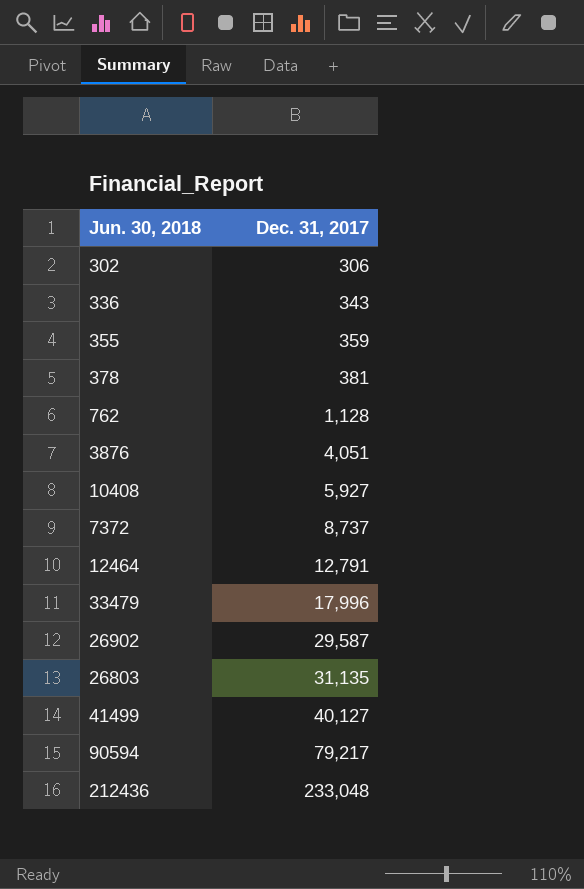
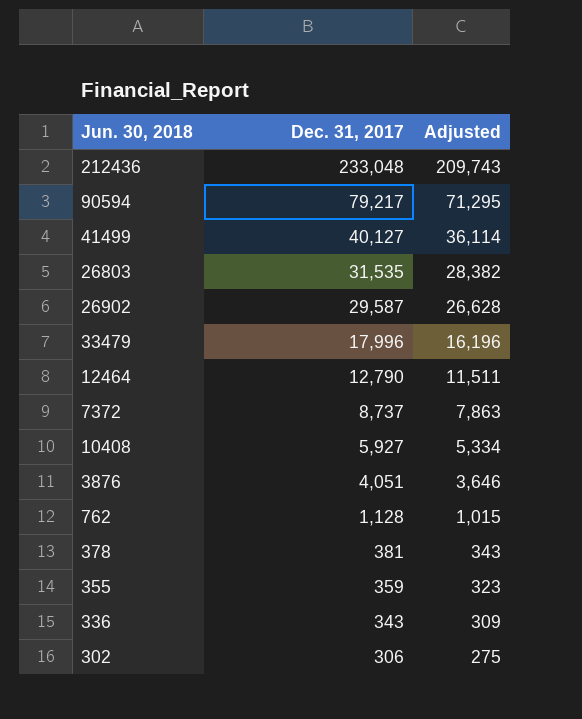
row order: Dec. 31, 2017 ascending -> Dec. 31, 2017 descending
column Adjusted | formula: none -> [Dec. 31, 2017] * 0.9
26803 | Dec. 31, 2017: 31,135 -> 31,535
12464 | Dec. 31, 2017: 12,791 -> 12,790

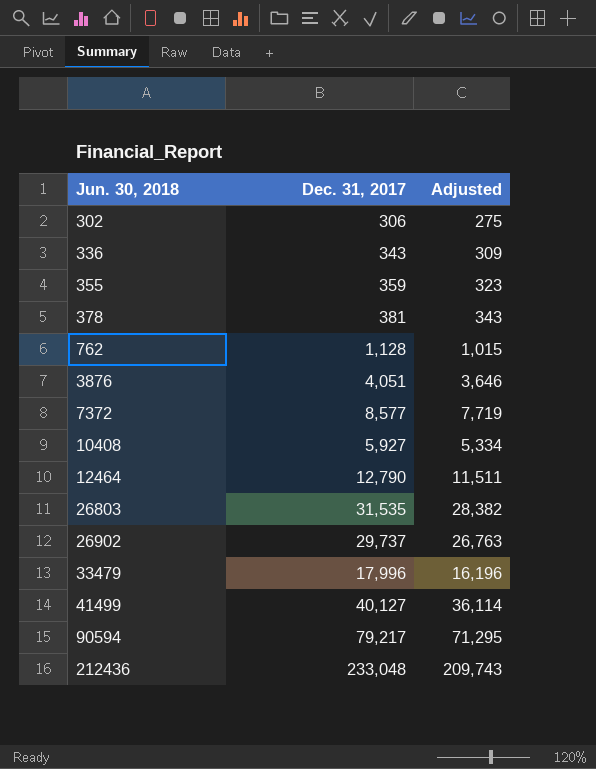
row order: Dec. 31, 2017 descending -> Jun. 30, 2018 ascending
7372 | Dec. 31, 2017: 8,737 -> 8,577
7372 | Adjusted: 7,863 -> 7,719
26902 | Dec. 31, 2017: 29,587 -> 29,737
26902 | Adjusted: 26,628 -> 26,763

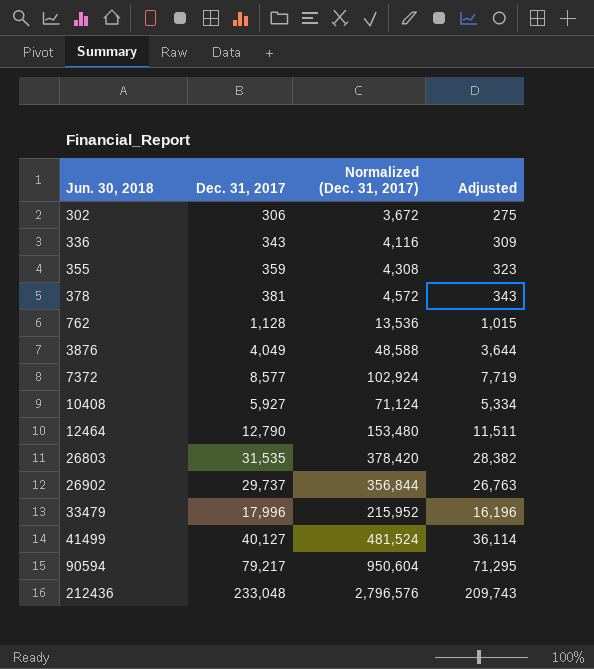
column Normalized (Dec. 31, 2017) | formula: none -> [Dec. 31, 2017] * 12
3876 | Dec. 31, 2017: 4,051 -> 4,049
3876 | Adjusted: 3,646 -> 3,644

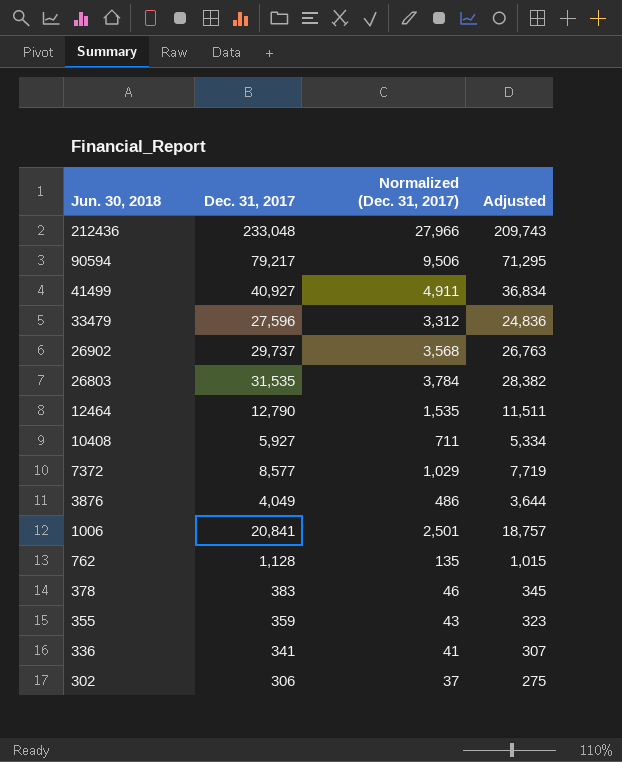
row order: Jun. 30, 2018 ascending -> Jun. 30, 2018 descending
column Normalized (Dec. 31, 2017) | formula: [Dec. 31, 2017] * 12 -> [Dec. 31, 2017] * 0.12
41499 | Dec. 31, 2017: 40,127 -> 40,927
41499 | Adjusted: 36,114 -> 36,834
33479 | Dec. 31, 2017: 17,996 -> 27,596
33479 | Adjusted: 16,196 -> 24,836
row 1006: none -> 20,841 | 2,501 | 18,757
378 | Dec. 31, 2017: 381 -> 383
378 | Adjusted: 343 -> 345
336 | Dec. 31, 2017: 343 -> 341
336 | Adjusted: 309 -> 307

